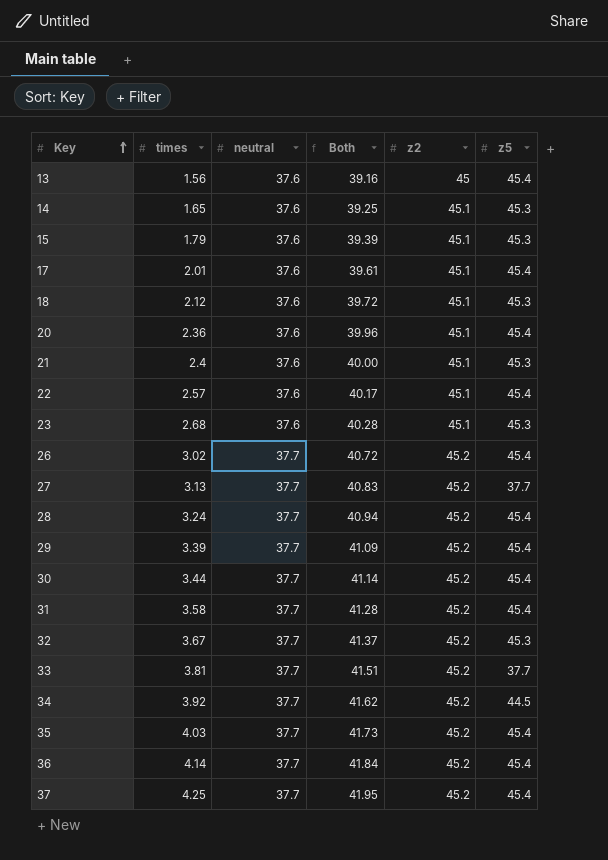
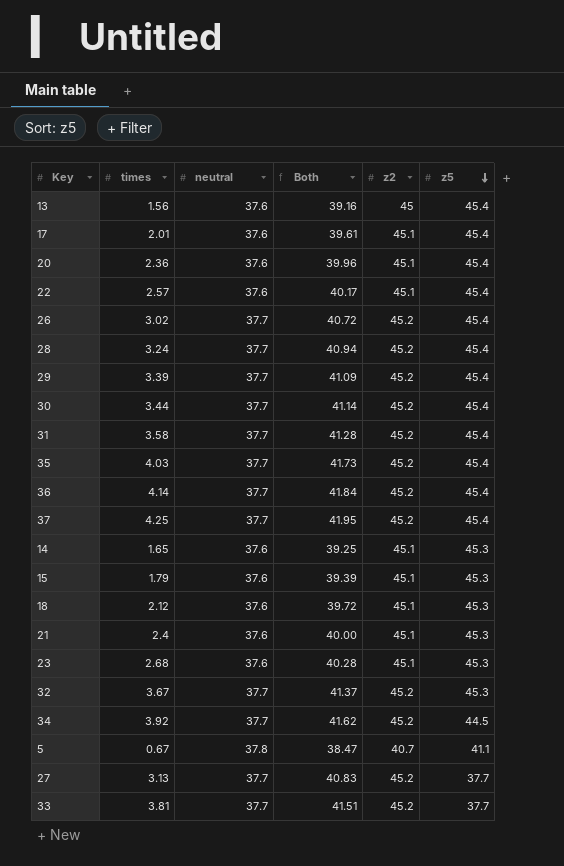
row order: Key ascending -> z5 descending
row 5: none -> 0.67 | 37.8 | 38.47 | 40.7 | 41.1

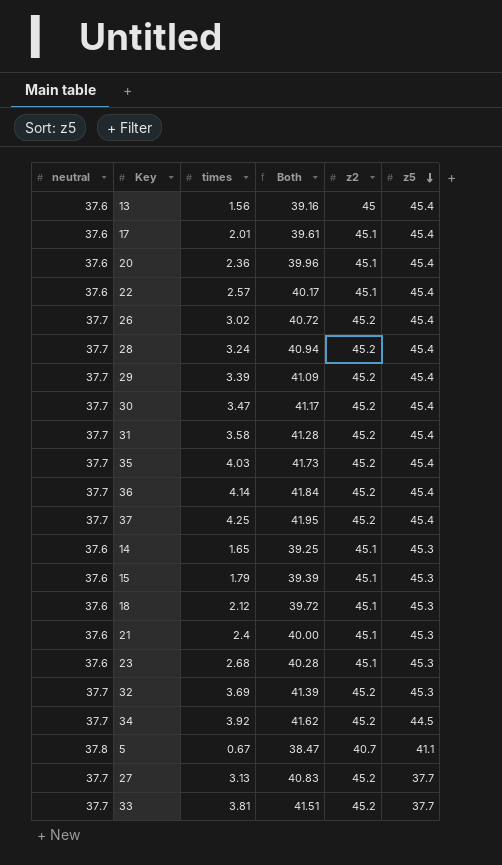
column neutral | position: 3 -> 1
30 | times: 3.44 -> 3.47
30 | Both: 41.14 -> 41.17
32 | times: 3.67 -> 3.69
32 | Both: 41.37 -> 41.39

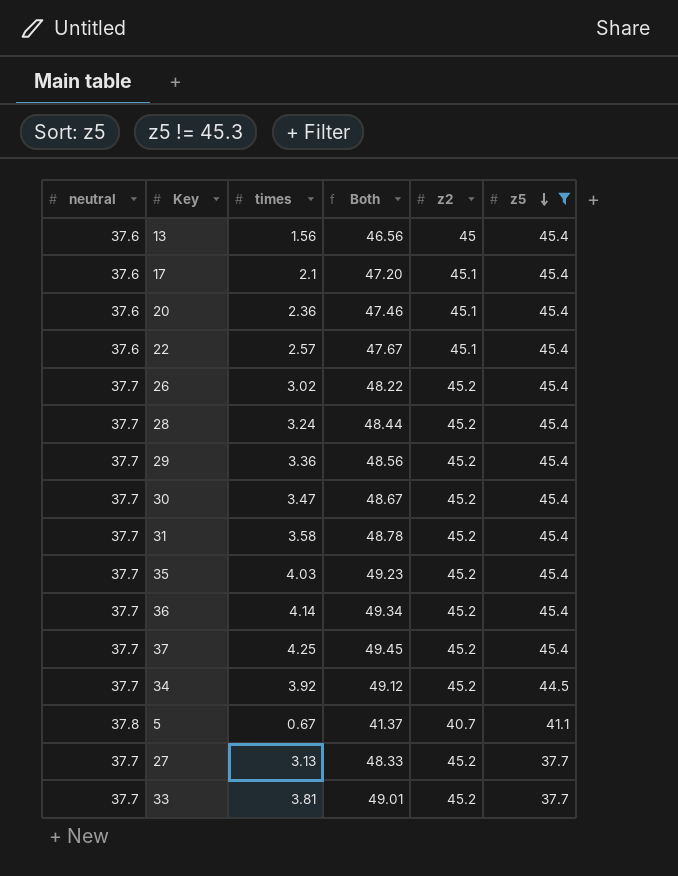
filter: none -> z5 != 45.3
column Both | formula: [neutral] + [times] -> [times] + [z2]
17 | times: 2.01 -> 2.1
29 | times: 3.39 -> 3.36

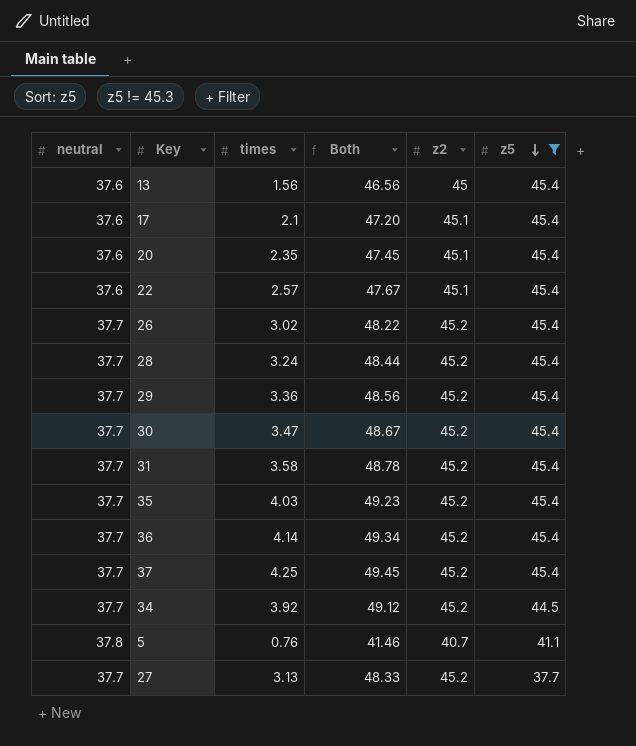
row 33: 37.7 | 3.81 | 49.01 | 45.2 | 37.7 -> none
20 | times: 2.36 -> 2.35
20 | Both: 47.46 -> 47.45
5 | times: 0.67 -> 0.76
5 | Both: 41.37 -> 41.46

